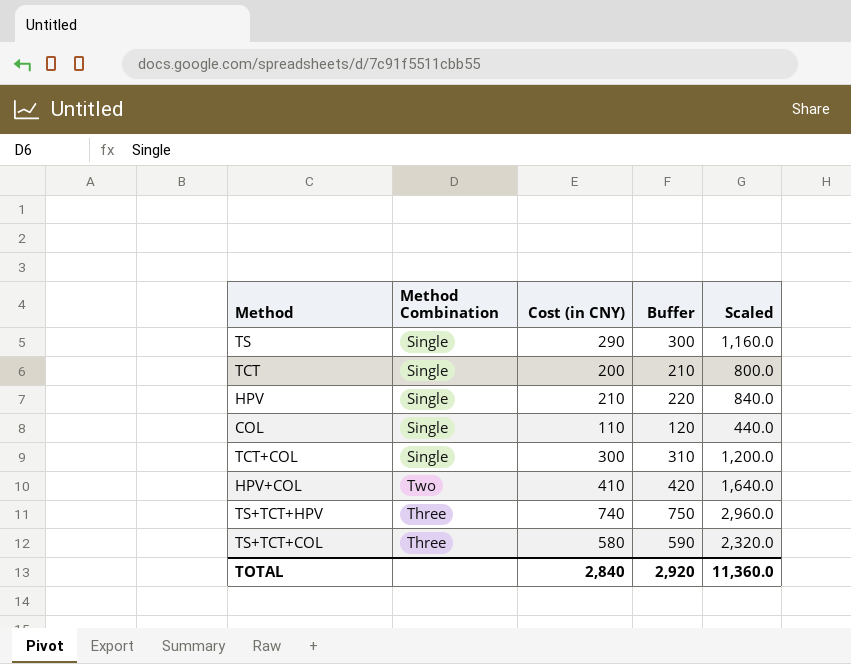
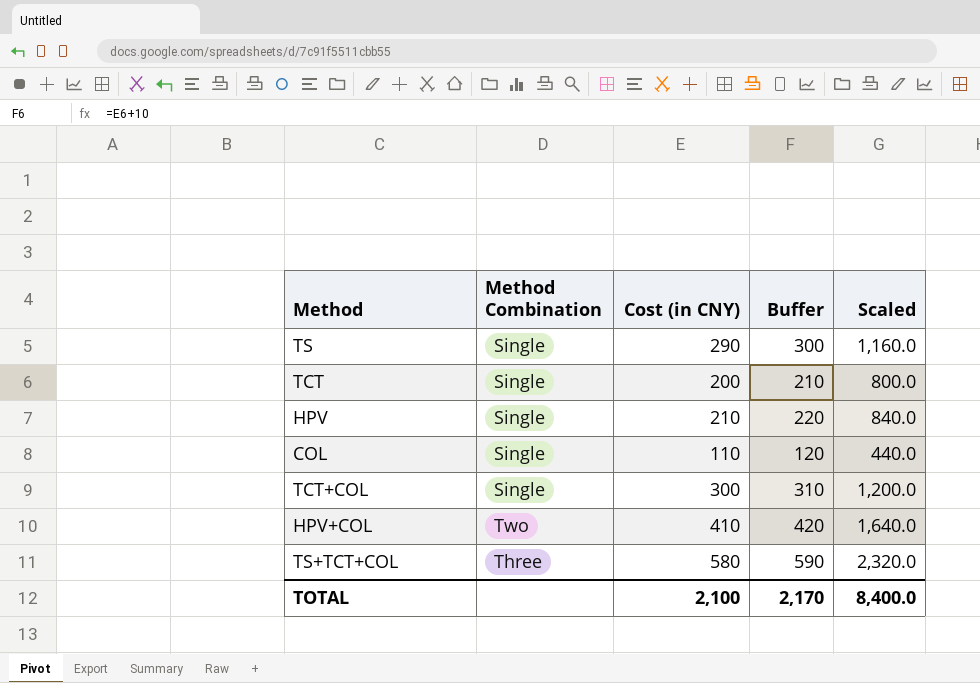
row TS+TCT+HPV: Three | 740 | 750 | 2,960.0 -> none
TOTAL | Cost (in CNY): 2,840 -> 2,100
TOTAL | Buffer: 2,920 -> 2,170
TOTAL | Scaled: 11,360.0 -> 8,400.0

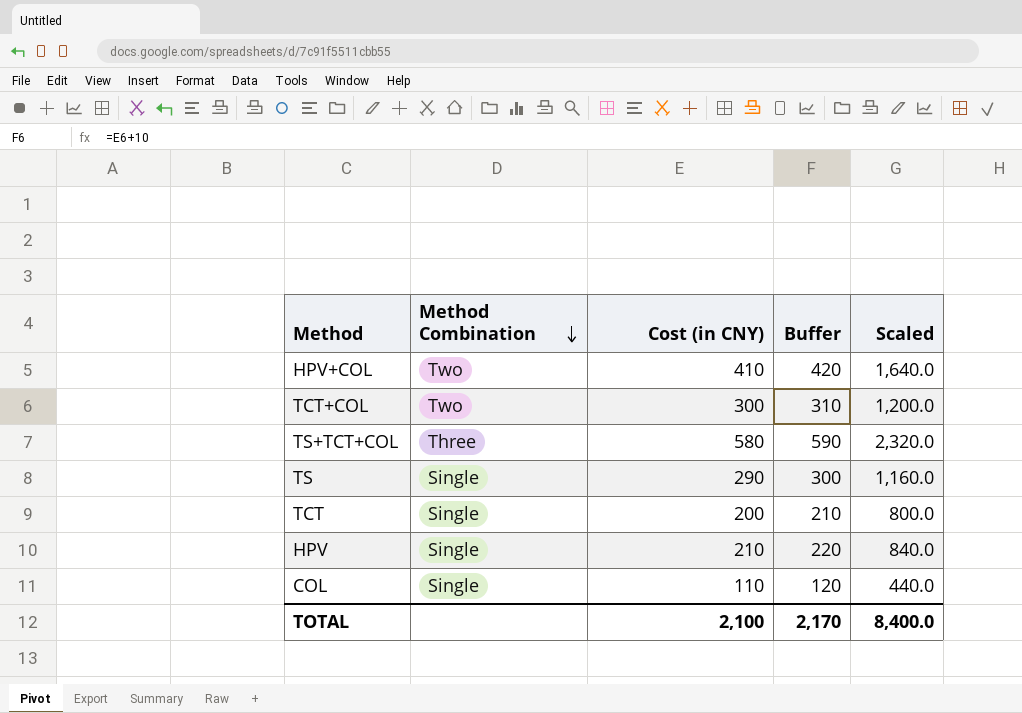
row order: none -> Method Combination descending
TCT+COL | Method Combination: Single -> Two

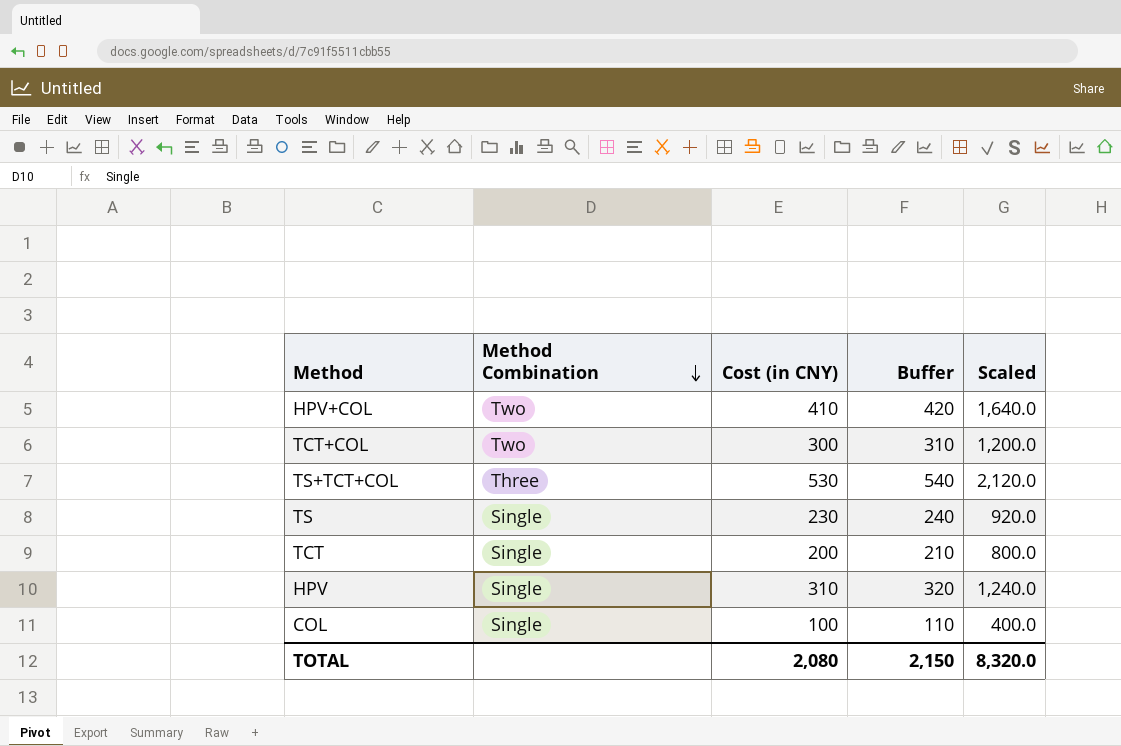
TS+TCT+COL | Cost (in CNY): 580 -> 530
TS+TCT+COL | Buffer: 590 -> 540
TS+TCT+COL | Scaled: 2,320.0 -> 2,120.0
TS | Cost (in CNY): 290 -> 230
TS | Buffer: 300 -> 240
TS | Scaled: 1,160.0 -> 920.0
HPV | Cost (in CNY): 210 -> 310
HPV | Buffer: 220 -> 320
HPV | Scaled: 840.0 -> 1,240.0
COL | Cost (in CNY): 110 -> 100
COL | Buffer: 120 -> 110
COL | Scaled: 440.0 -> 400.0
TOTAL | Cost (in CNY): 2,100 -> 2,080
TOTAL | Buffer: 2,170 -> 2,150
TOTAL | Scaled: 8,400.0 -> 8,320.0

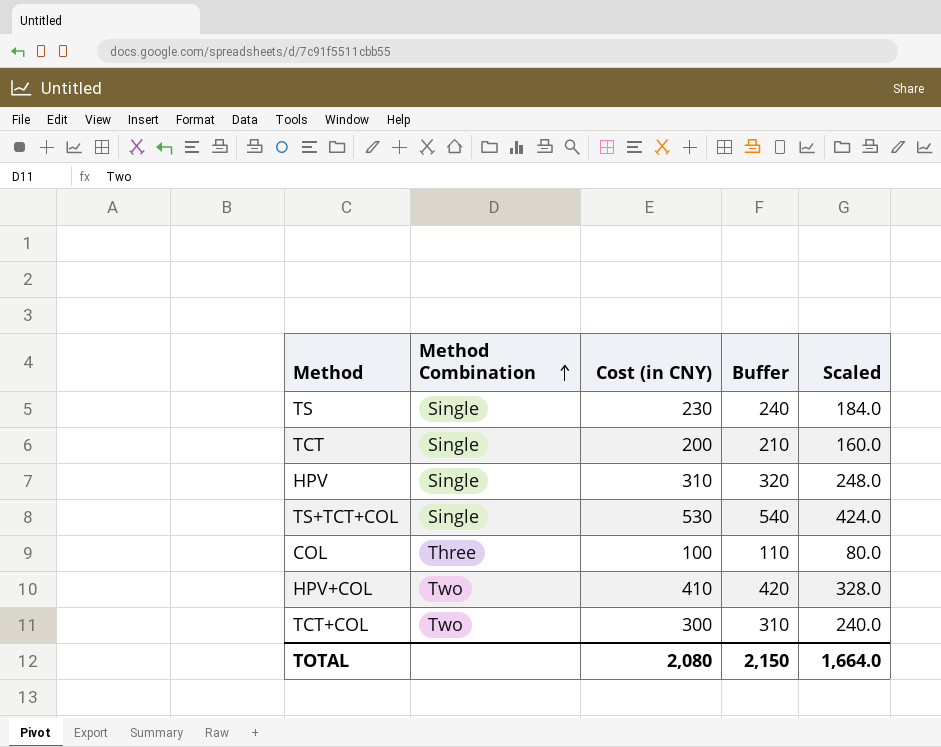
row order: Method Combination descending -> Method Combination ascending
column Scaled | formula: [Cost (in CNY)] * 4 -> [Cost (in CNY)] * 0.8
TS+TCT+COL | Method Combination: Three -> Single
COL | Method Combination: Single -> Three
TOTAL | Scaled: 8,320.0 -> 1,664.0

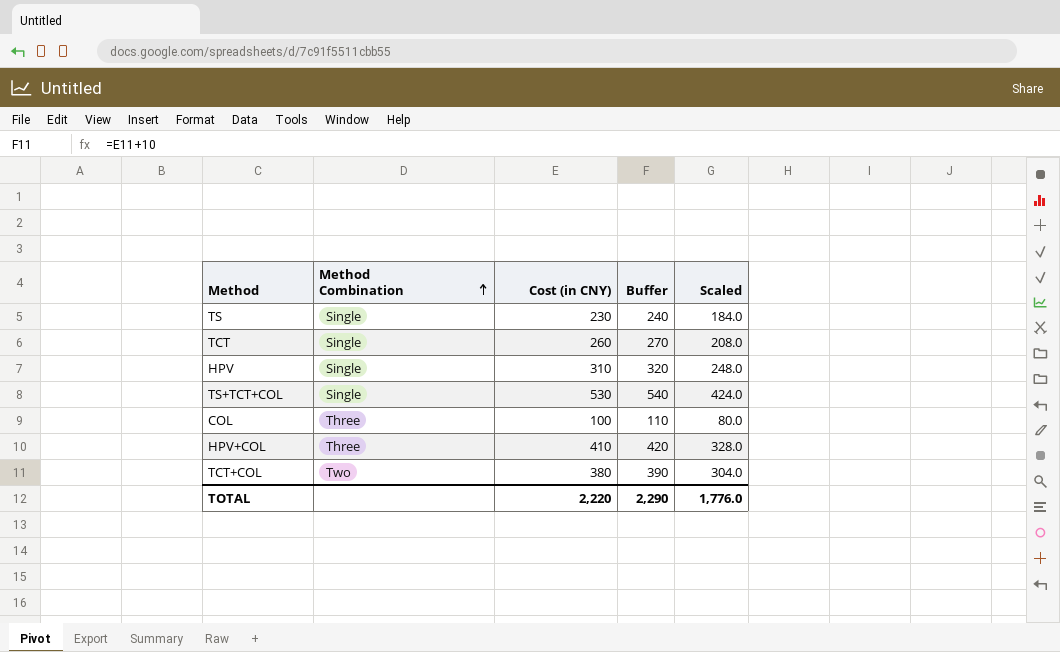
TCT | Cost (in CNY): 200 -> 260
TCT | Buffer: 210 -> 270
TCT | Scaled: 160.0 -> 208.0
HPV+COL | Method Combination: Two -> Three
TCT+COL | Cost (in CNY): 300 -> 380
TCT+COL | Buffer: 310 -> 390
TCT+COL | Scaled: 240.0 -> 304.0
TOTAL | Cost (in CNY): 2,080 -> 2,220
TOTAL | Buffer: 2,150 -> 2,290
TOTAL | Scaled: 1,664.0 -> 1,776.0

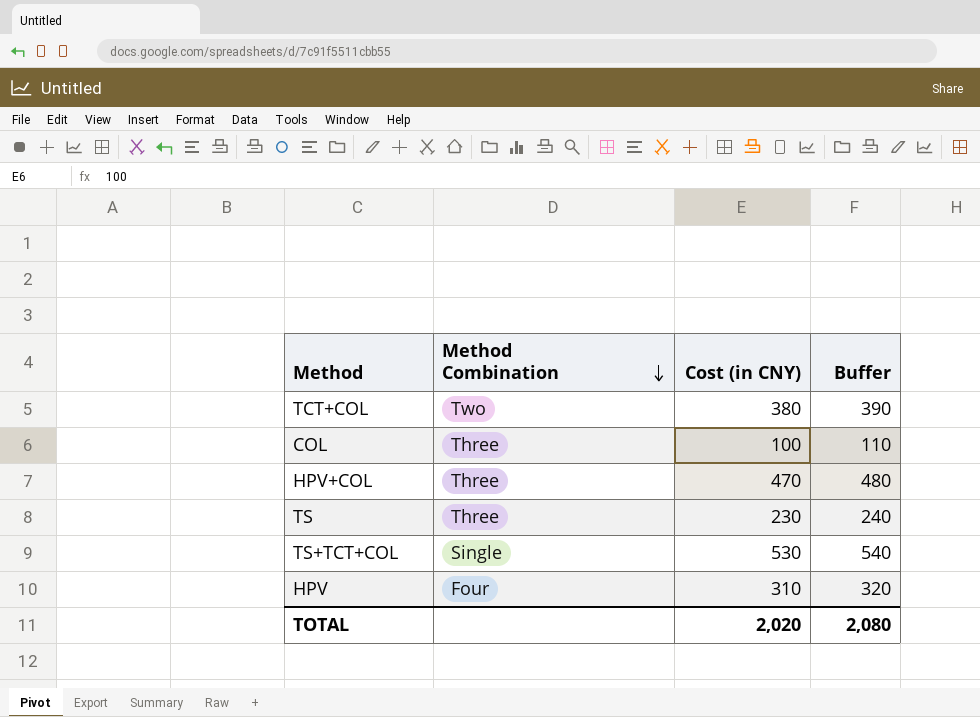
row order: Method Combination ascending -> Method Combination descending
column Scaled | formula: [Cost (in CNY)] * 0.8 -> none
row TCT: Single | 260 | 270 | 208.0 -> none
HPV+COL | Cost (in CNY): 410 -> 470
HPV+COL | Buffer: 420 -> 480
TS | Method Combination: Single -> Three
HPV | Method Combination: Single -> Four
TOTAL | Cost (in CNY): 2,220 -> 2,020
TOTAL | Buffer: 2,290 -> 2,080

